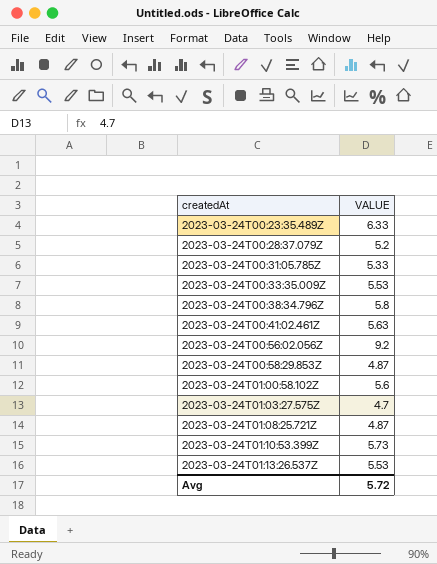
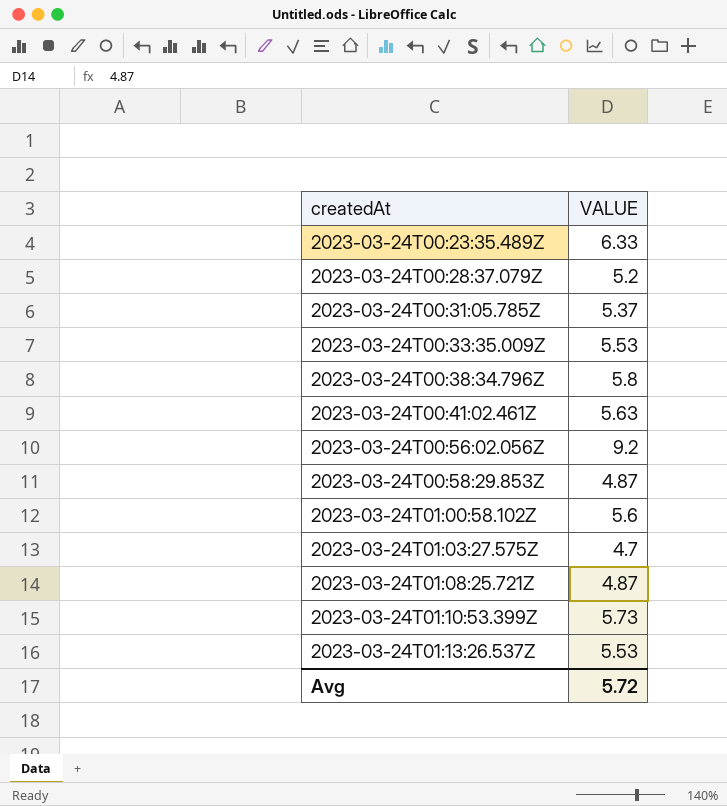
2023-03-24T00:31:05.785Z | VALUE: 5.33 -> 5.37

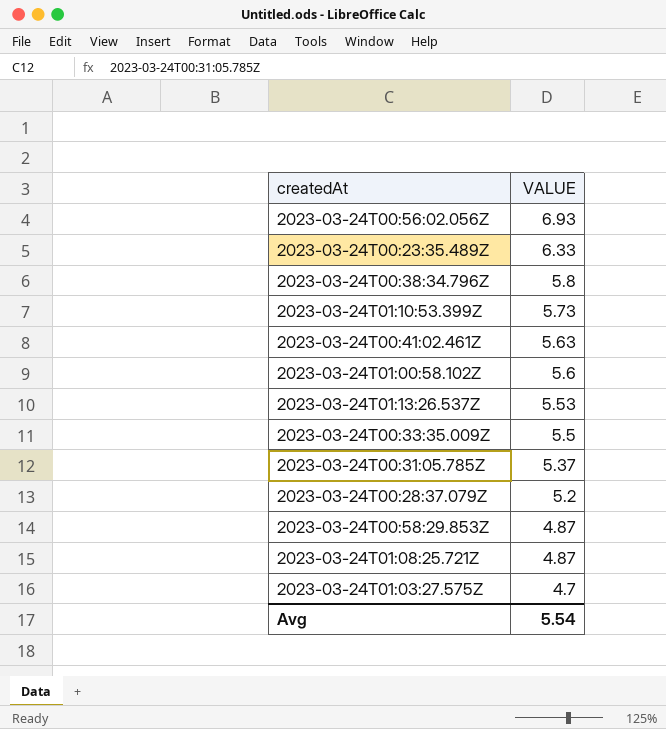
row order: createdAt ascending -> VALUE descending
2023-03-24T00:56:02.056Z | VALUE: 9.2 -> 6.93
2023-03-24T00:33:35.009Z | VALUE: 5.53 -> 5.5
Avg | VALUE: 5.72 -> 5.54

